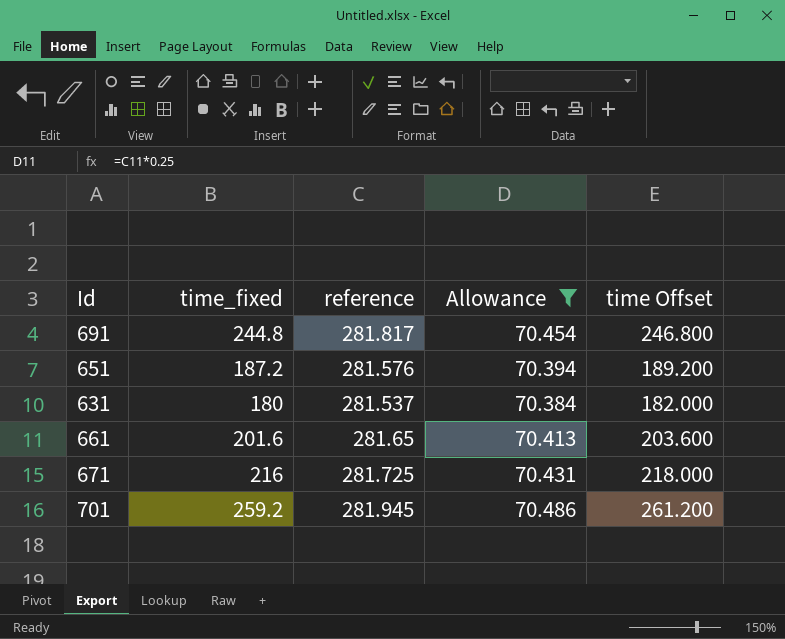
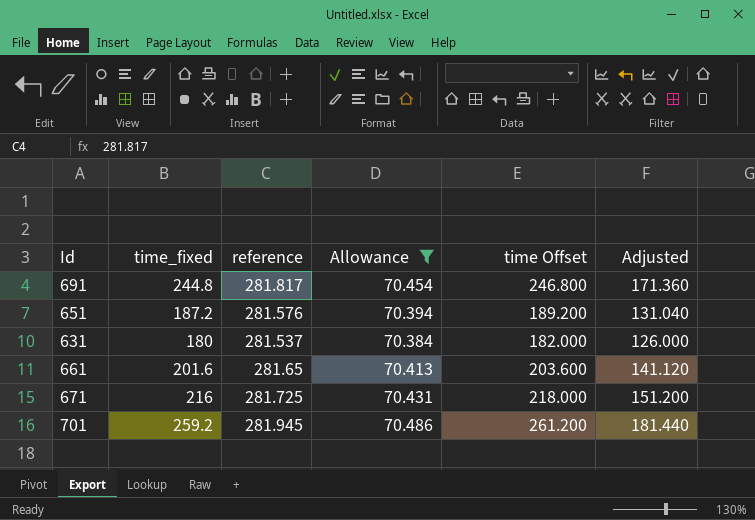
column Adjusted | formula: none -> [time_fixed] * 0.7

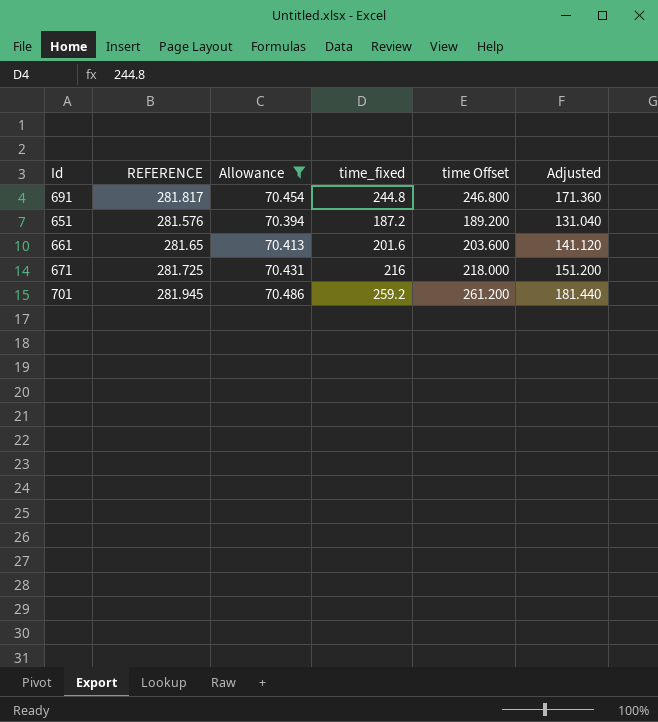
column name: reference -> REFERENCE
column time_fixed | position: 2 -> 4
row 631: 180 | 281.537 | 70.384 | 182.000 | 126.000 -> none

